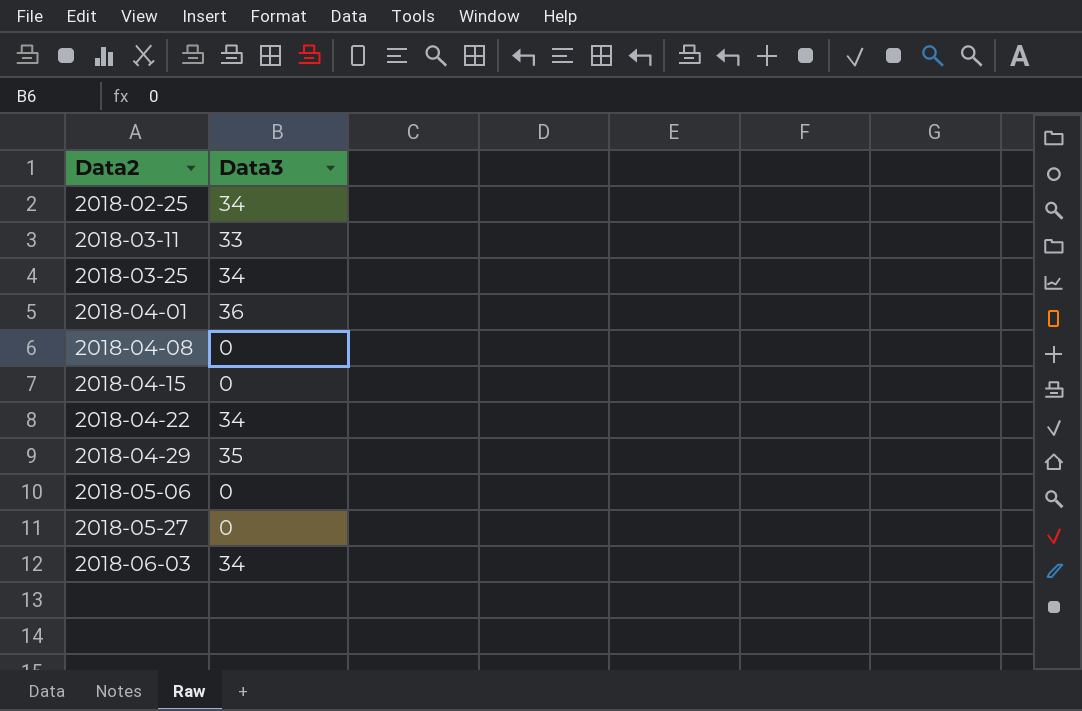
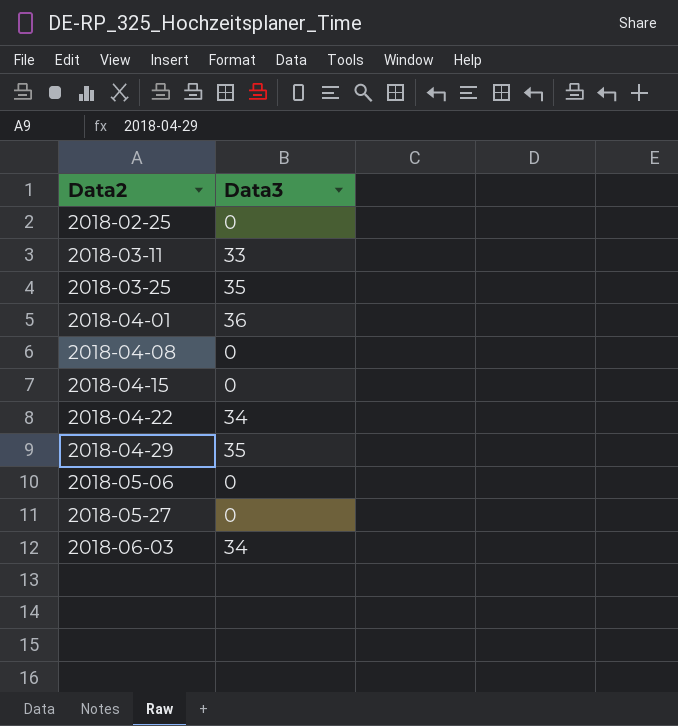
2018-02-25 | Data3: 34 -> 0
2018-03-25 | Data3: 34 -> 35

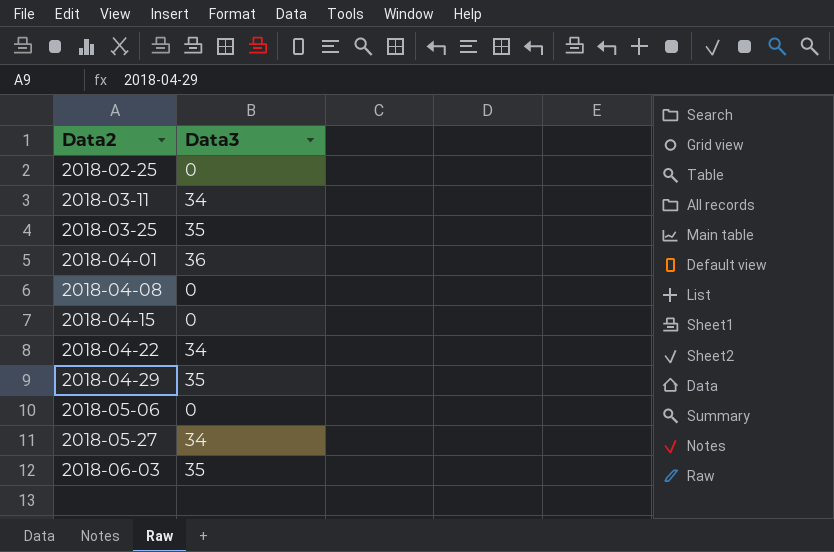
2018-03-11 | Data3: 33 -> 34
2018-05-27 | Data3: 0 -> 34
2018-06-03 | Data3: 34 -> 35

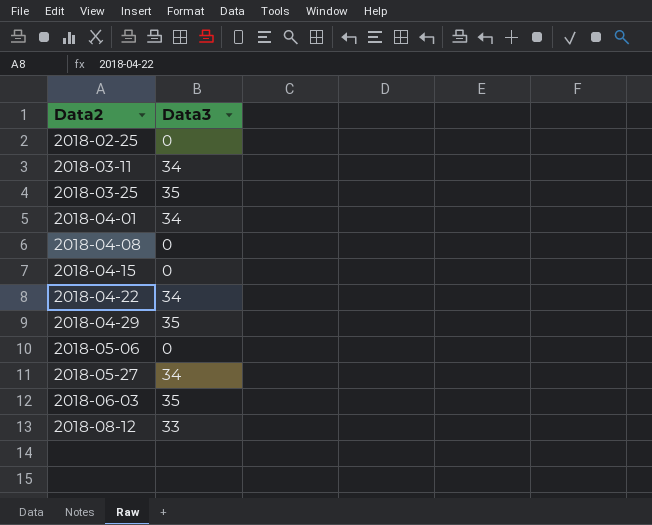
2018-04-01 | Data3: 36 -> 34
row 2018-08-12: none -> 33

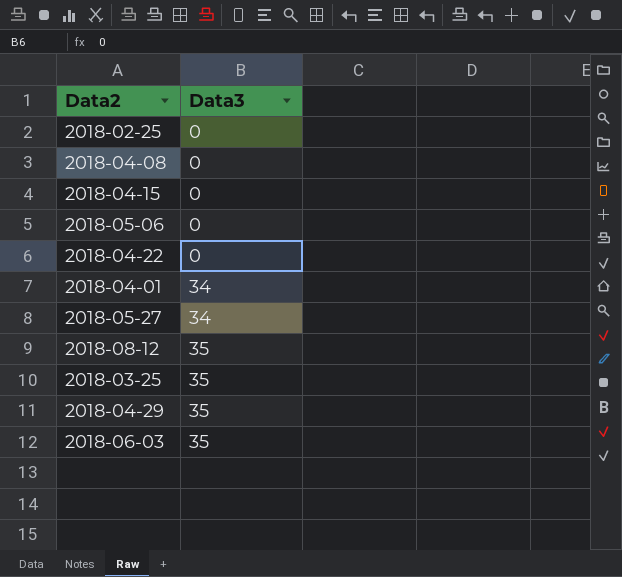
row order: Data2 ascending -> Data3 ascending
row 2018-03-11: 34 -> none
2018-04-22 | Data3: 34 -> 0
2018-08-12 | Data3: 33 -> 35

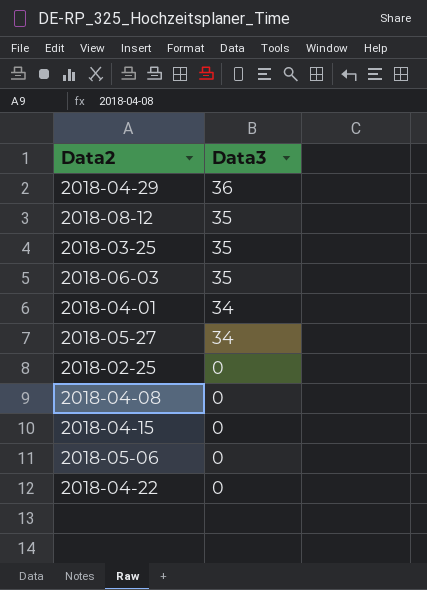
row order: Data3 ascending -> Data3 descending
2018-04-29 | Data3: 35 -> 36

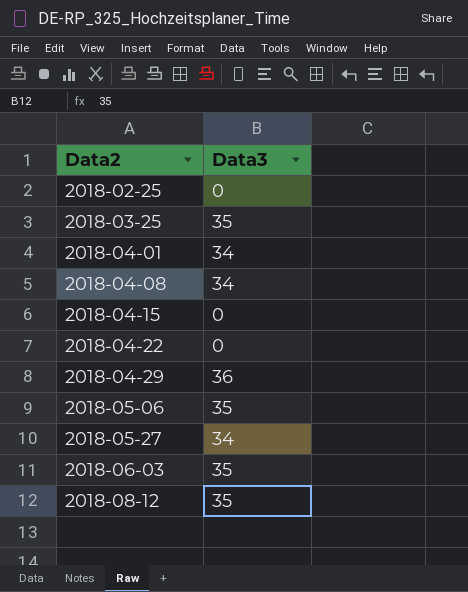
row order: Data3 descending -> Data2 ascending
2018-04-08 | Data3: 0 -> 34
2018-05-06 | Data3: 0 -> 35

